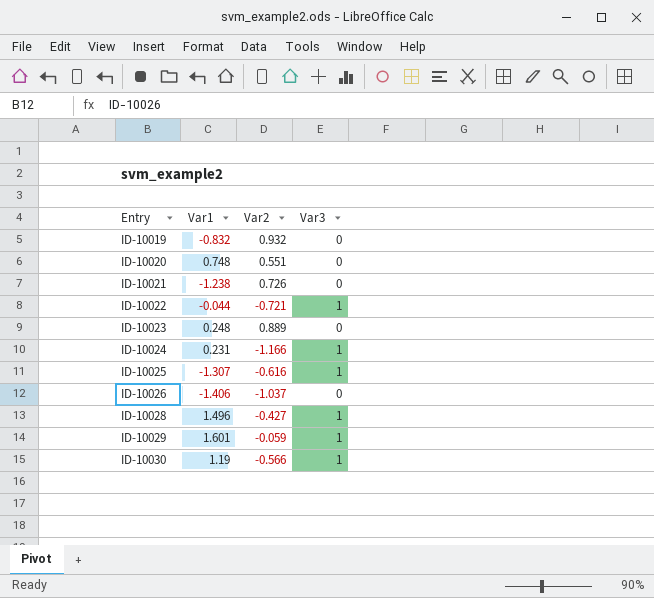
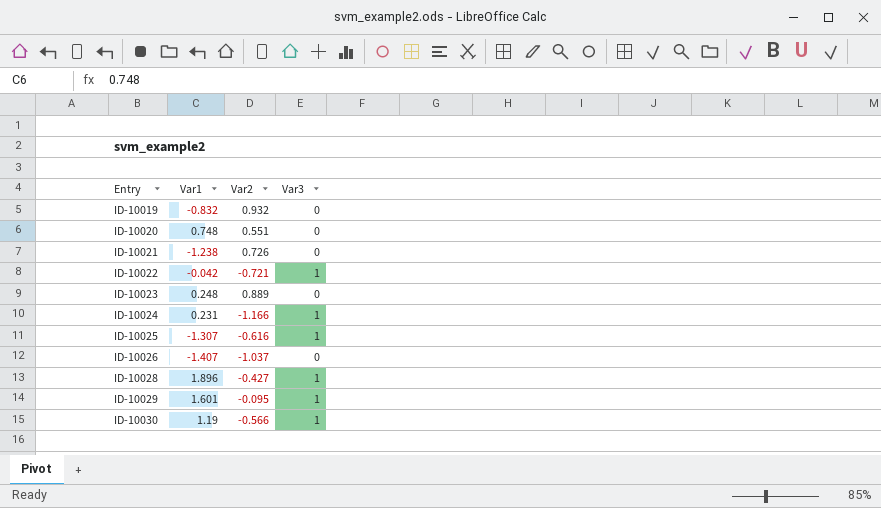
ID-10022 | Var1: -0.044 -> -0.042
ID-10026 | Var1: -1.406 -> -1.407
ID-10028 | Var1: 1.496 -> 1.896
ID-10029 | Var2: -0.059 -> -0.095

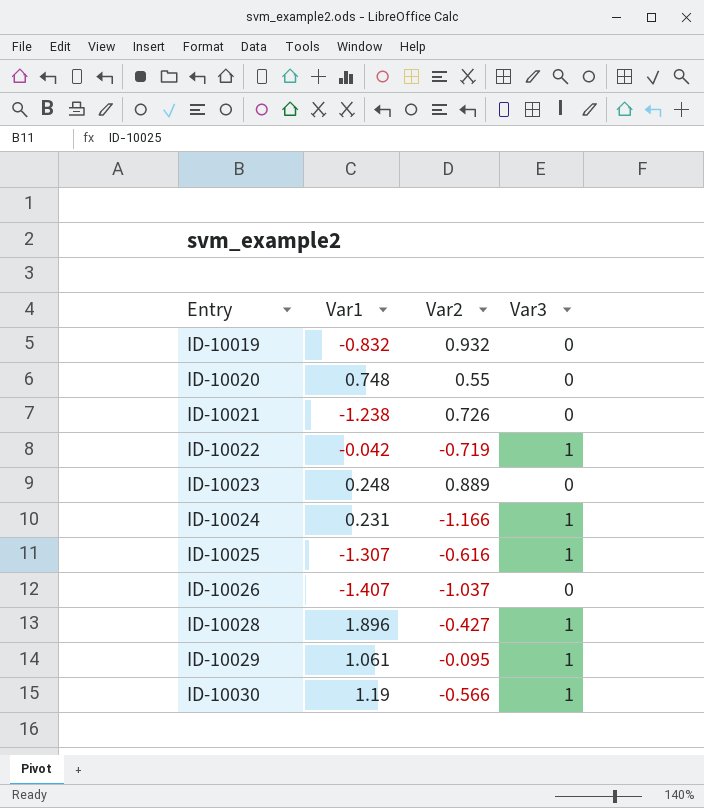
ID-10020 | Var2: 0.551 -> 0.55
ID-10022 | Var2: -0.721 -> -0.719
ID-10029 | Var1: 1.601 -> 1.061

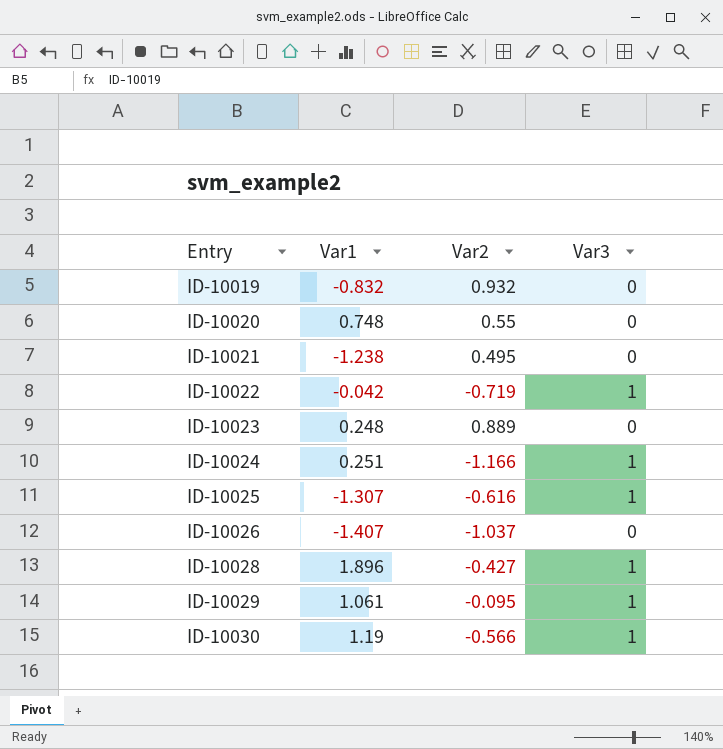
ID-10021 | Var2: 0.726 -> 0.495
ID-10024 | Var1: 0.231 -> 0.251

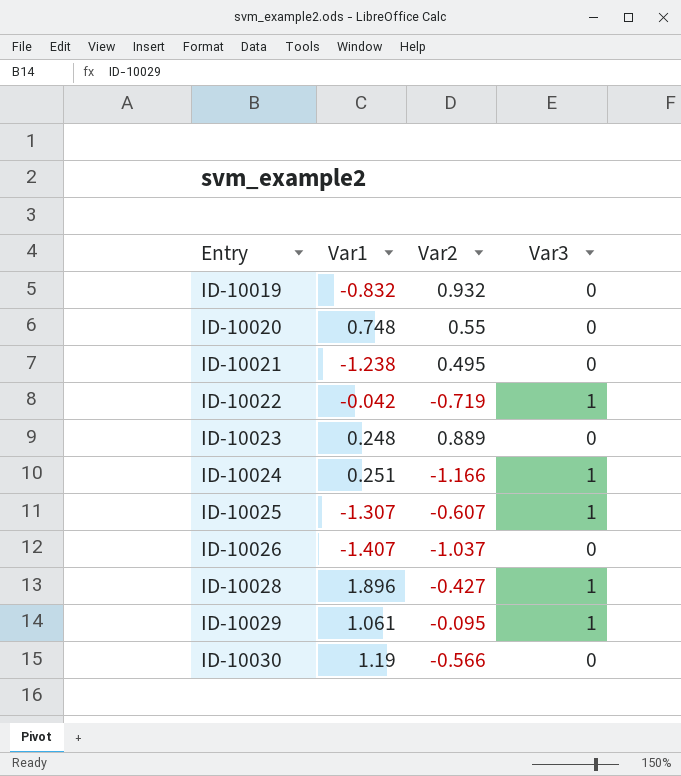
ID-10025 | Var2: -0.616 -> -0.607
ID-10030 | Var3: 1 -> 0

